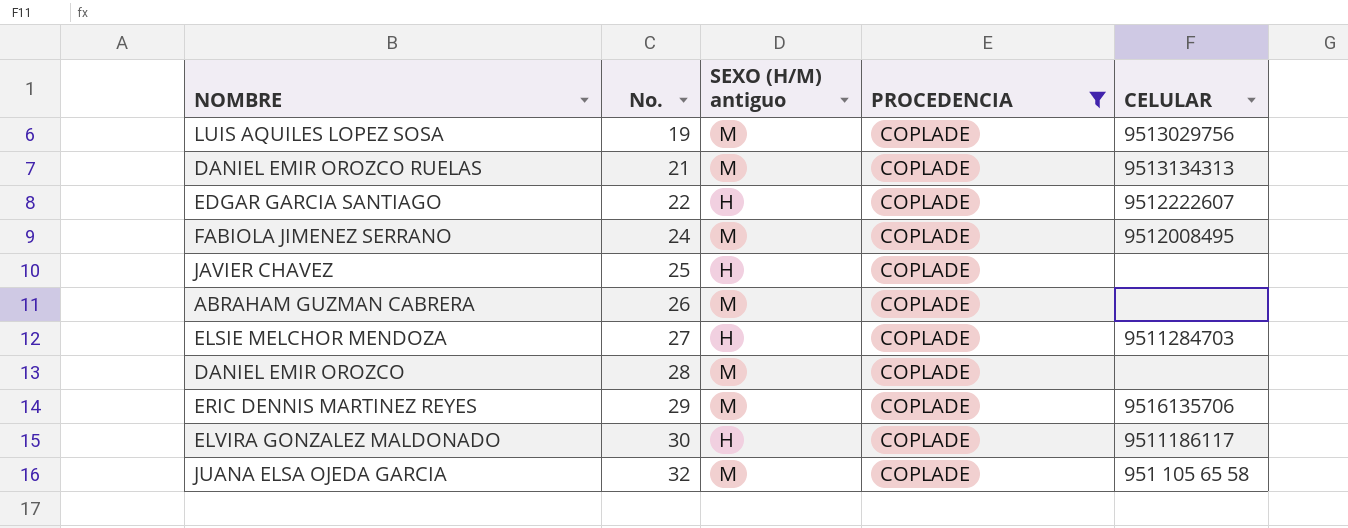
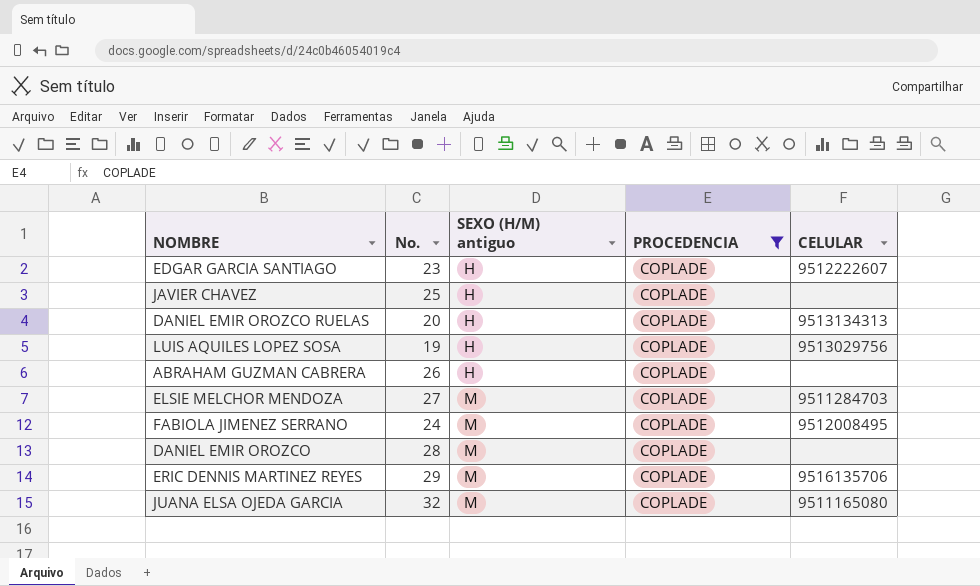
row order: No. ascending -> SEXO (H/M) antiguo ascending
row ELVIRA GONZALEZ MALDONADO: 30 | H | COPLADE | 9511186117 -> none
EDGAR GARCIA SANTIAGO | No.: 22 -> 23
DANIEL EMIR OROZCO RUELAS | No.: 21 -> 20
DANIEL EMIR OROZCO RUELAS | SEXO (H/M) antiguo: M -> H
LUIS AQUILES LOPEZ SOSA | SEXO (H/M) antiguo: M -> H
ABRAHAM GUZMAN CABRERA | SEXO (H/M) antiguo: M -> H
ELSIE MELCHOR MENDOZA | SEXO (H/M) antiguo: H -> M
JUANA ELSA OJEDA GARCIA | CELULAR: 951 105 65 58 -> 9511165080

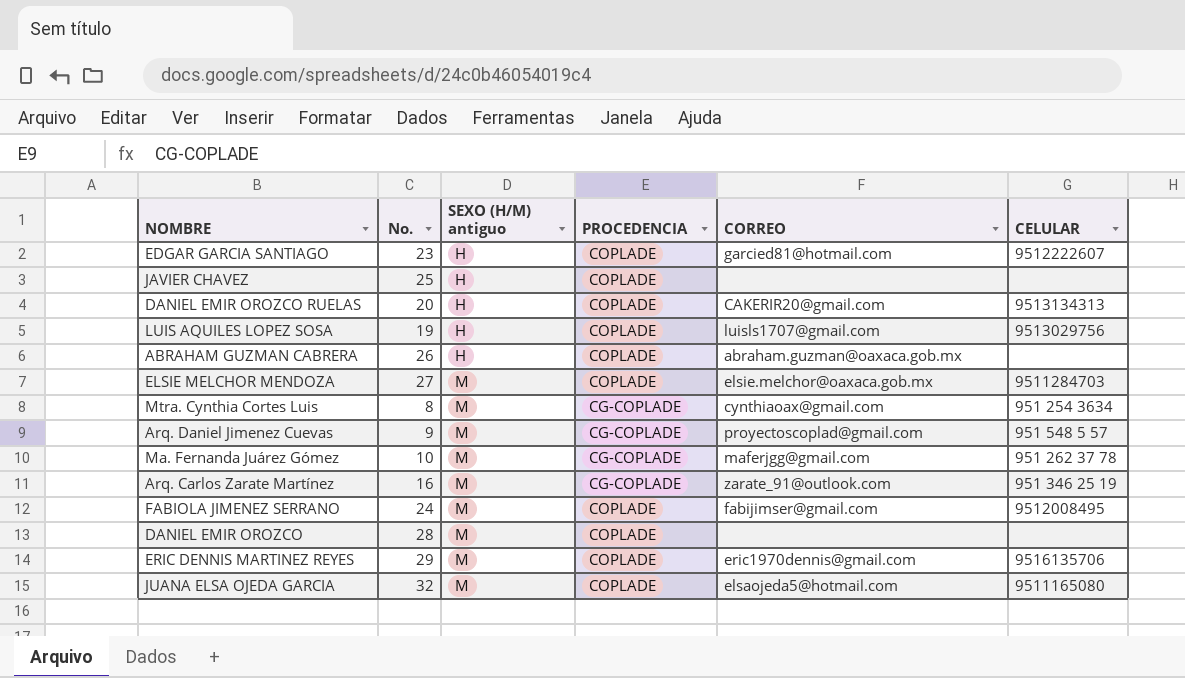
filter: PROCEDENCIA = COPLADE -> none
column CORREO | position: none -> 5

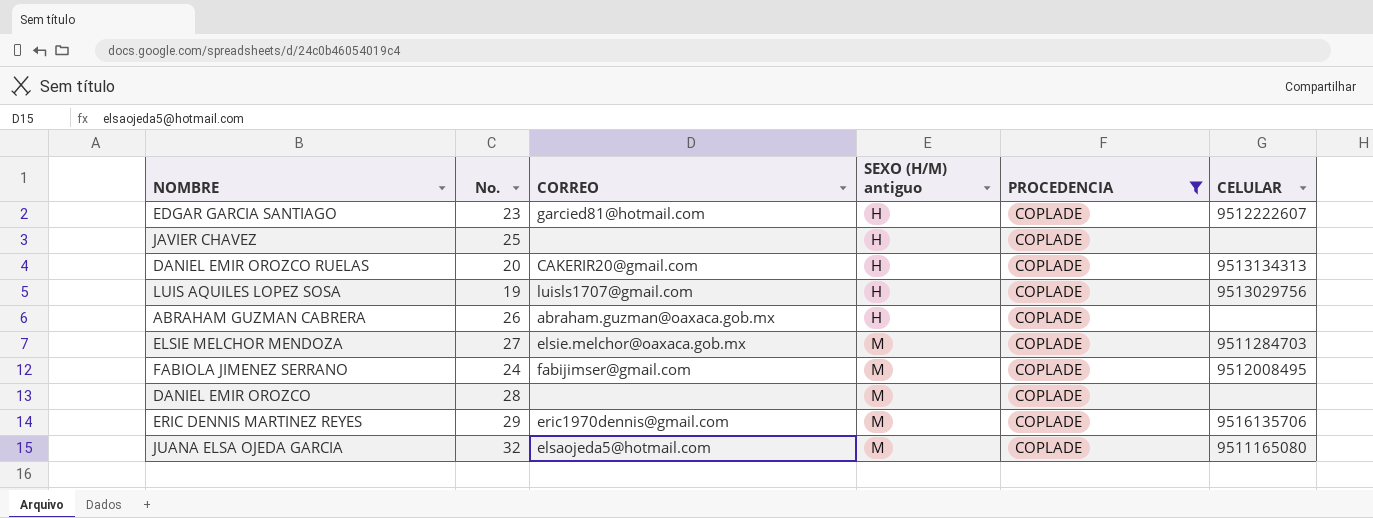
filter: none -> PROCEDENCIA = COPLADE
column CORREO | position: 5 -> 3

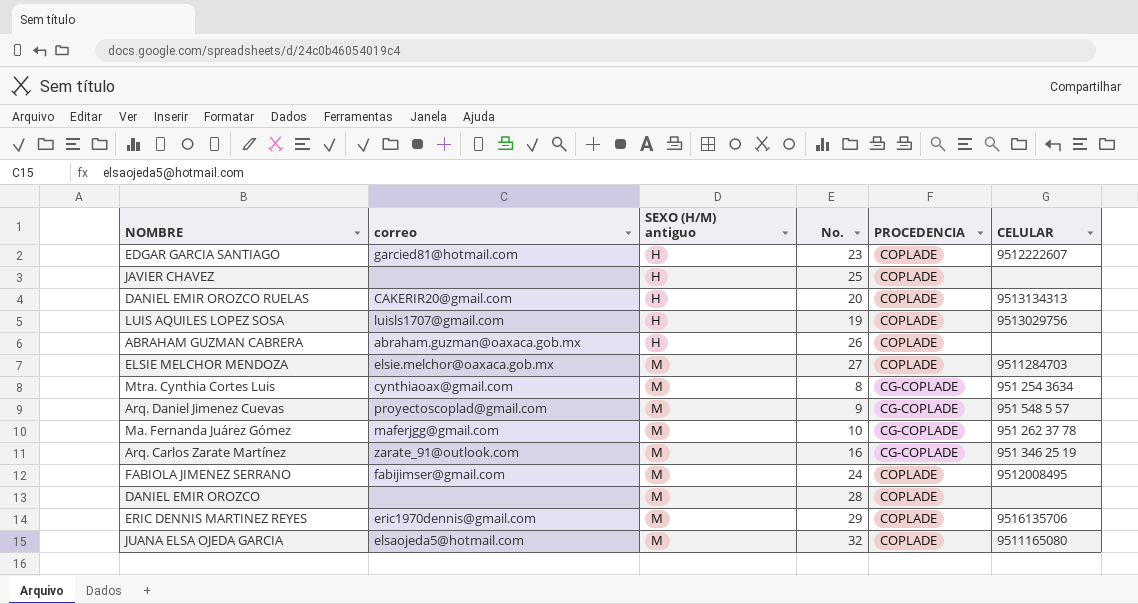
filter: PROCEDENCIA = COPLADE -> none
column name: CORREO -> correo
column No. | position: 2 -> 4

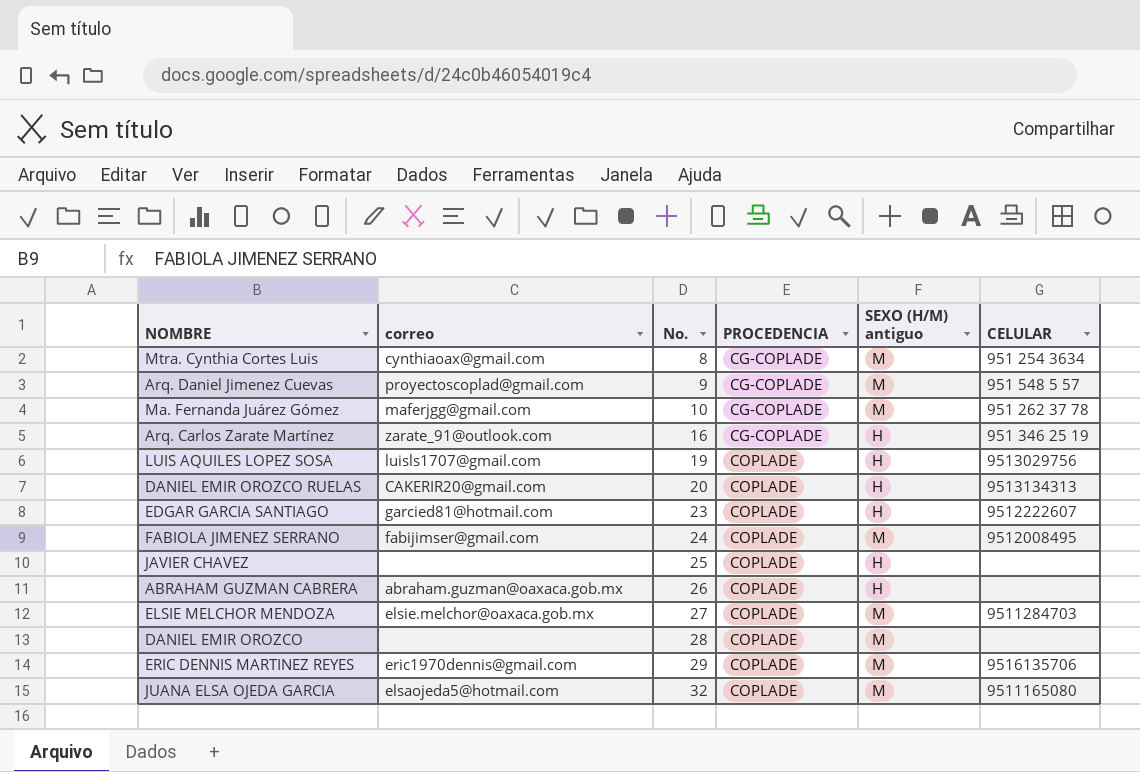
row order: SEXO (H/M) antiguo ascending -> No. ascending
column SEXO (H/M) antiguo | position: 3 -> 5
Arq. Carlos Zarate Martínez | SEXO (H/M) antiguo: M -> H

